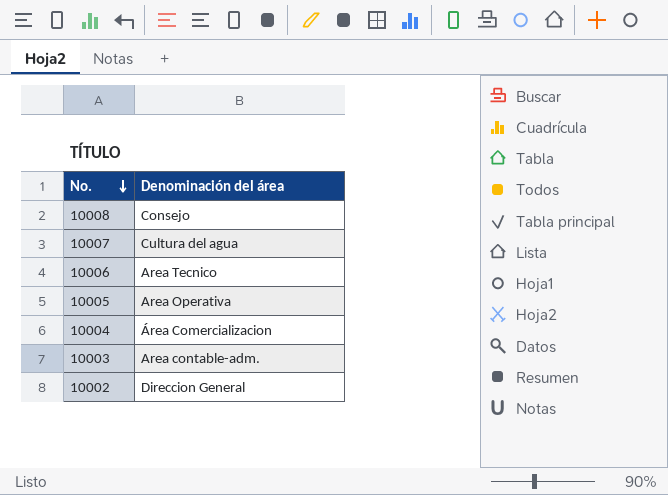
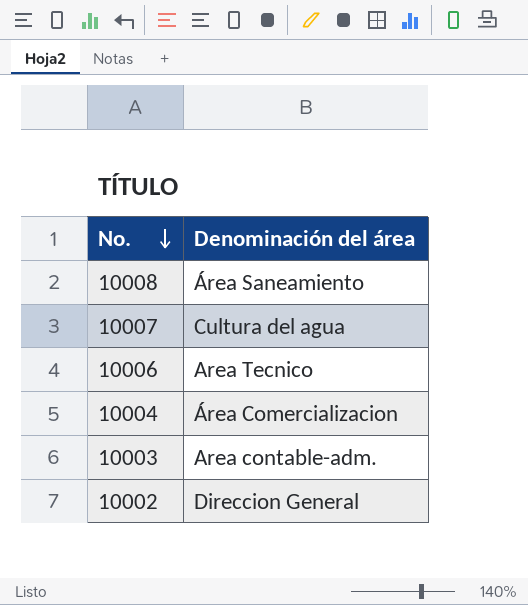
row 10005: Area Operativa -> none
10008 | Denominación del área: Consejo -> Área Saneamiento

